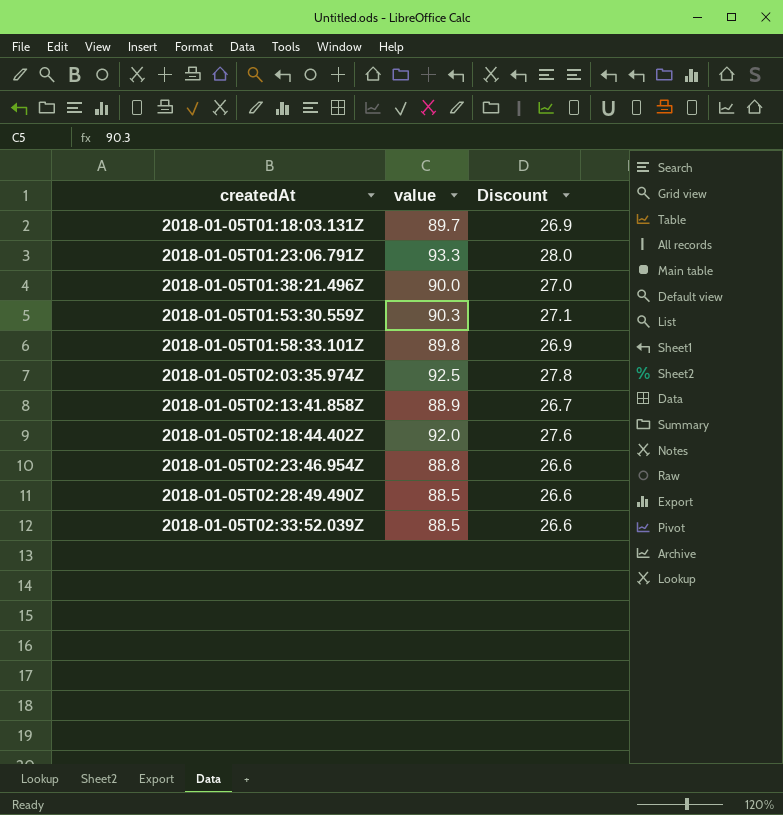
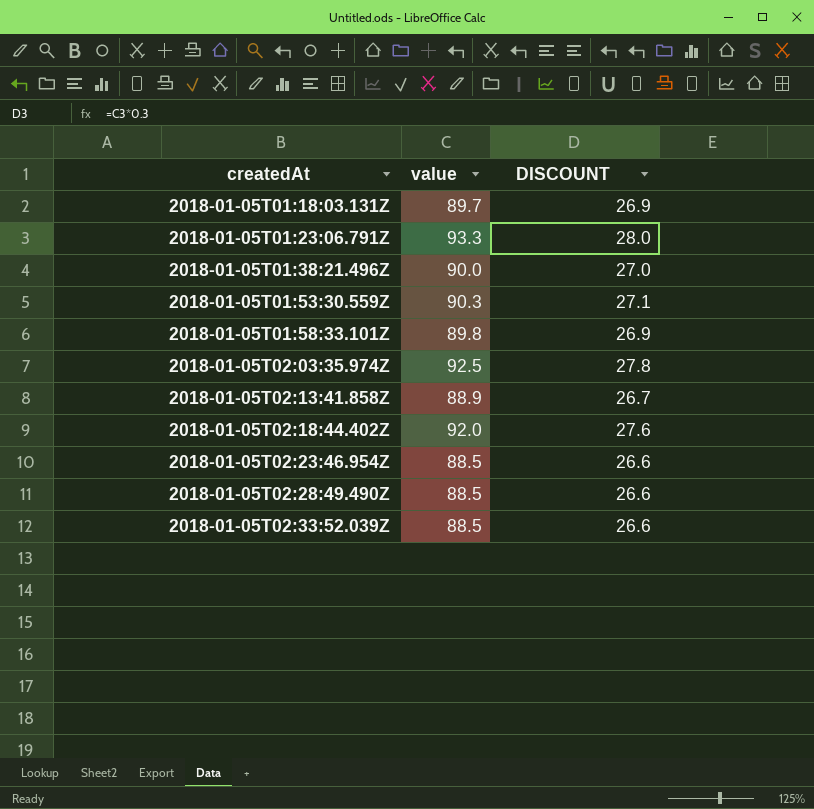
column name: Discount -> DISCOUNT
2018-01-05T02:23:46.954Z | value: 88.8 -> 88.5

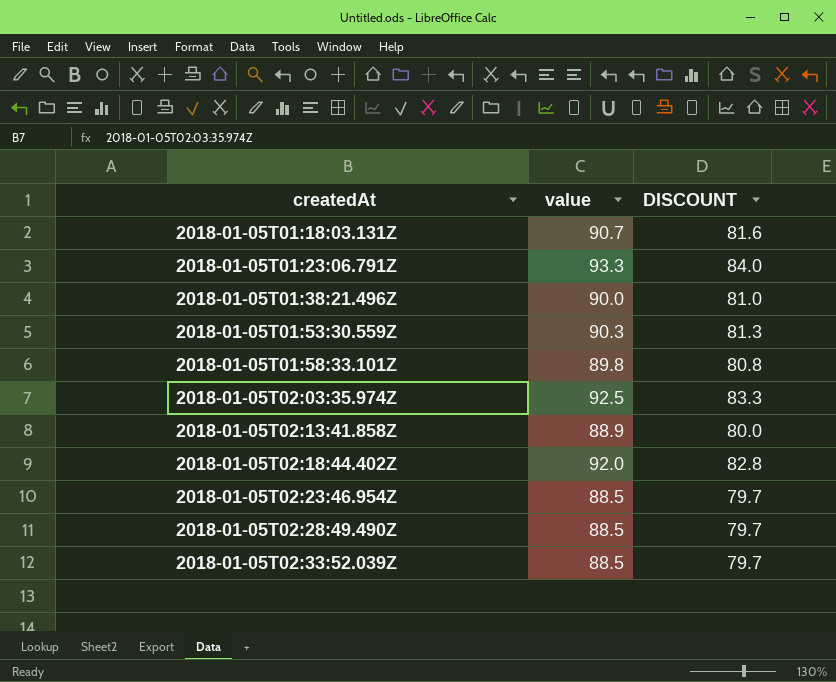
column DISCOUNT | formula: [value] * 0.3 -> [value] * 0.9
2018-01-05T01:18:03.131Z | value: 89.7 -> 90.7

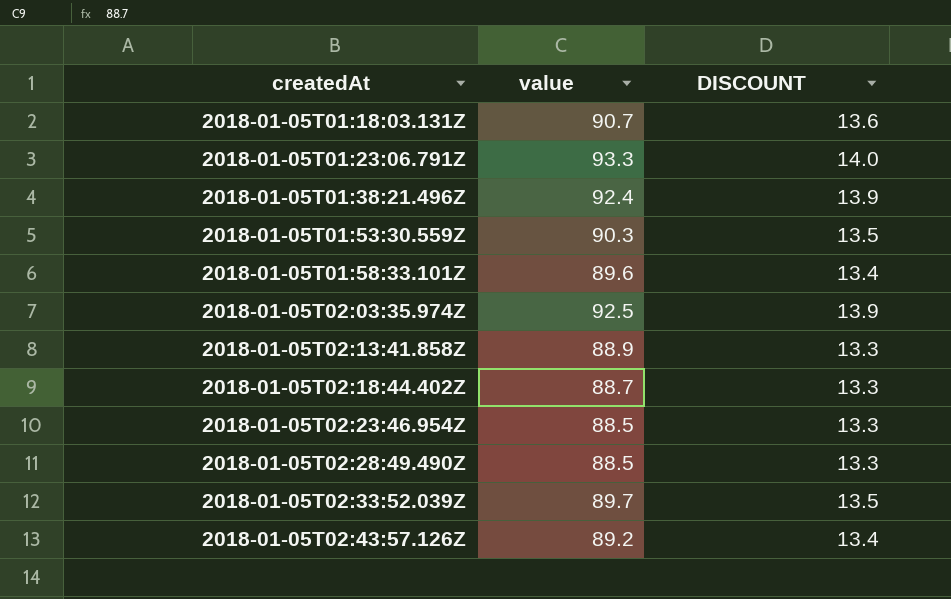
column DISCOUNT | formula: [value] * 0.9 -> [value] * 0.15
2018-01-05T01:38:21.496Z | value: 90.0 -> 92.4
2018-01-05T01:58:33.101Z | value: 89.8 -> 89.6
2018-01-05T02:18:44.402Z | value: 92.0 -> 88.7
2018-01-05T02:33:52.039Z | value: 88.5 -> 89.7
row 2018-01-05T02:43:57.126Z: none -> 89.2 | 13.4

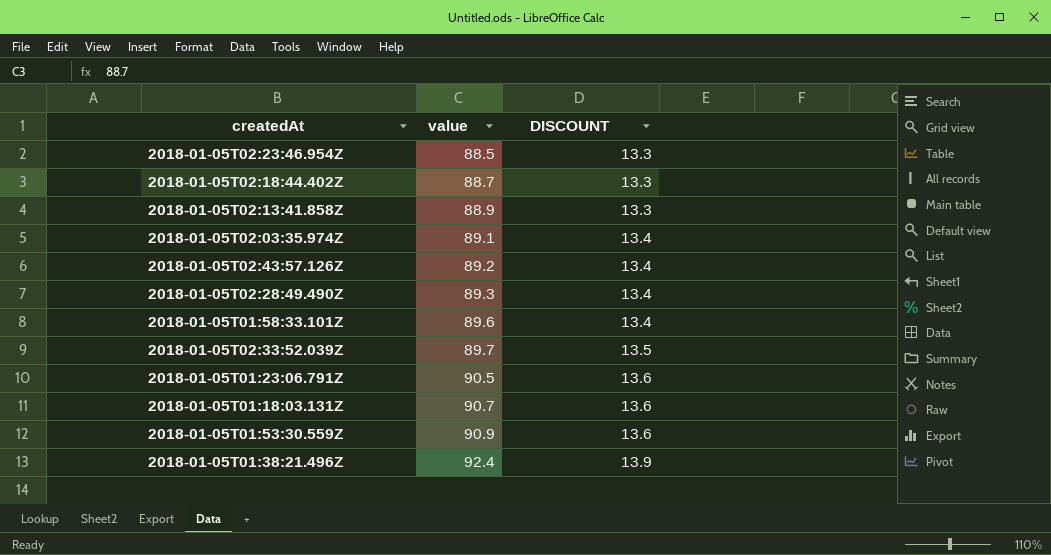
row order: createdAt ascending -> value ascending
2018-01-05T02:03:35.974Z | value: 92.5 -> 89.1
2018-01-05T02:03:35.974Z | DISCOUNT: 13.9 -> 13.4
2018-01-05T02:28:49.490Z | value: 88.5 -> 89.3
2018-01-05T02:28:49.490Z | DISCOUNT: 13.3 -> 13.4
2018-01-05T01:23:06.791Z | value: 93.3 -> 90.5
2018-01-05T01:23:06.791Z | DISCOUNT: 14.0 -> 13.6
2018-01-05T01:53:30.559Z | value: 90.3 -> 90.9
2018-01-05T01:53:30.559Z | DISCOUNT: 13.5 -> 13.6

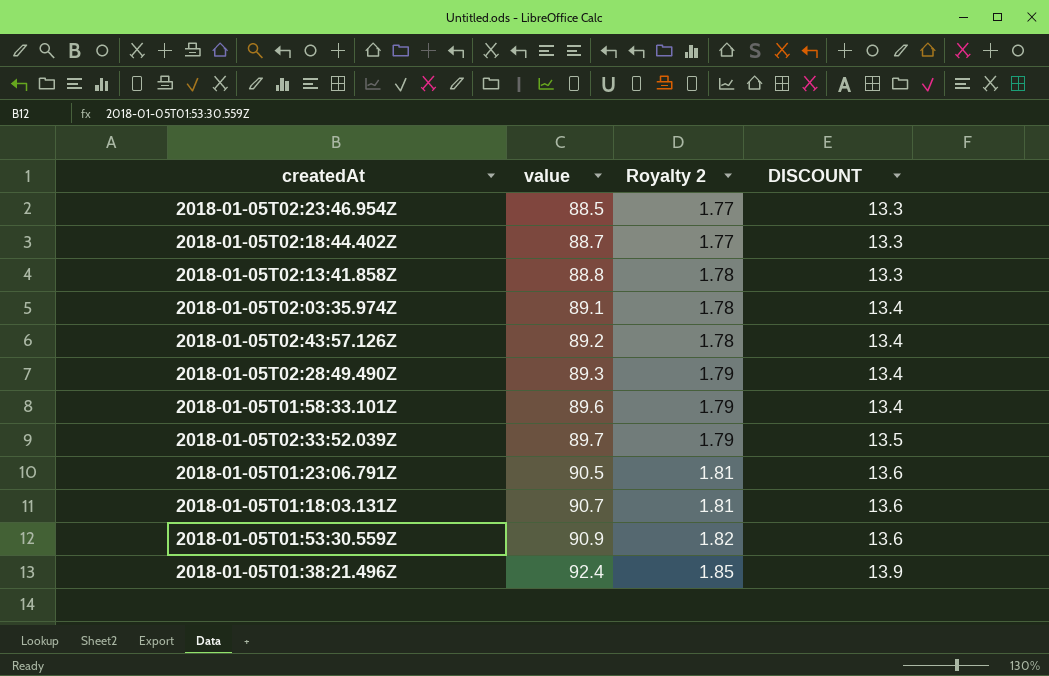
column Royalty 2 | formula: none -> [value] * 0.02
2018-01-05T02:13:41.858Z | value: 88.9 -> 88.8

